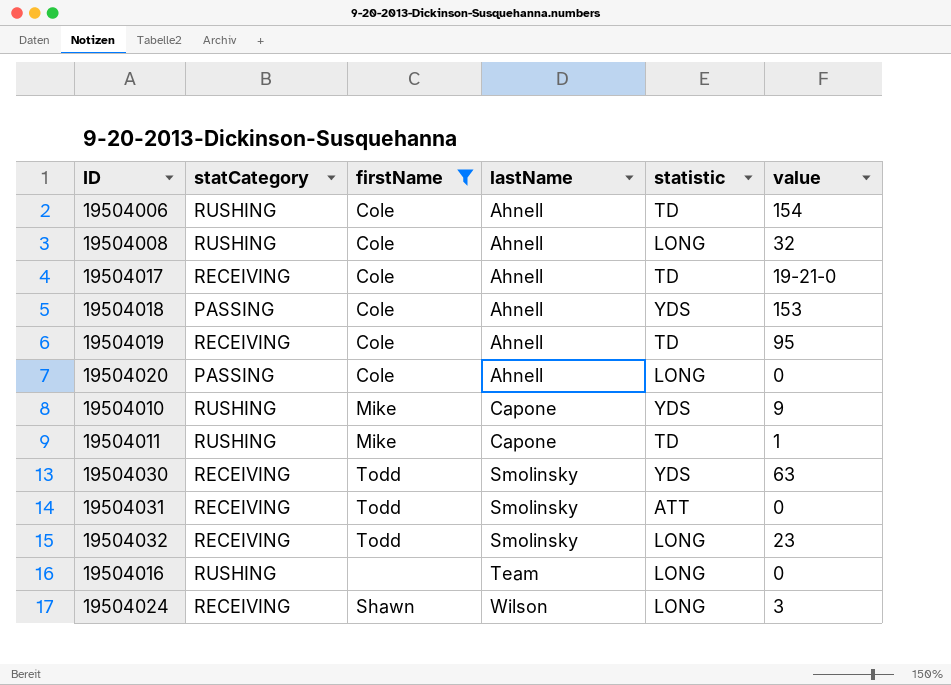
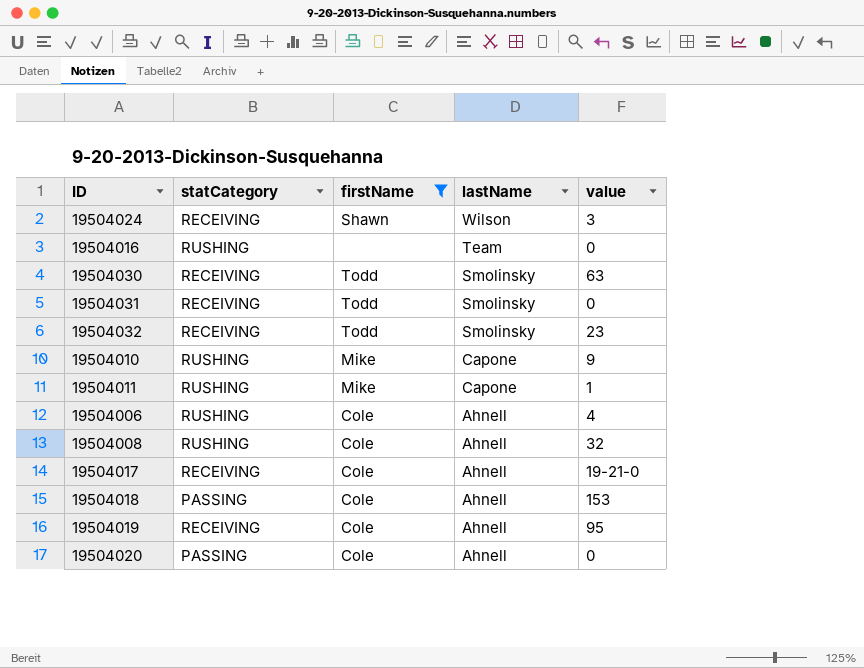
row order: lastName ascending -> lastName descending
column statistic | position: 5 -> none
19504006 | value: 154 -> 4

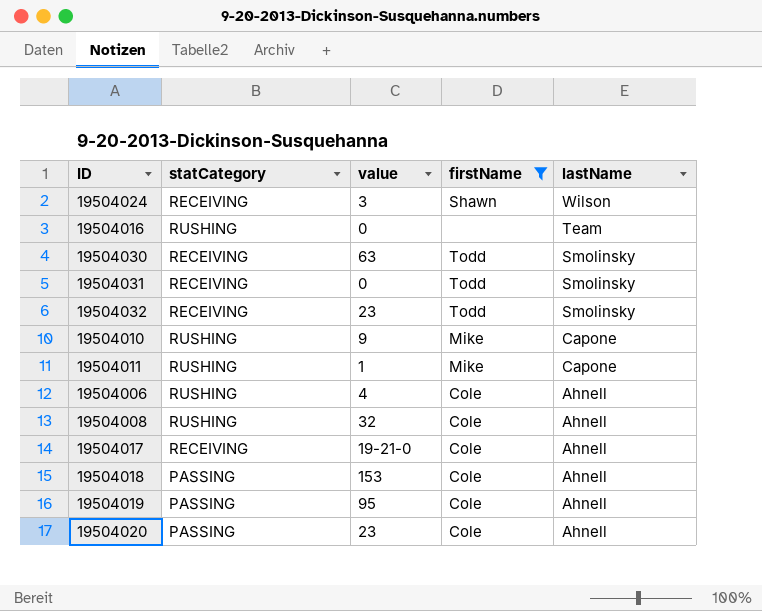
column value | position: 5 -> 3
19504019 | statCategory: RECEIVING -> PASSING
19504020 | value: 0 -> 23

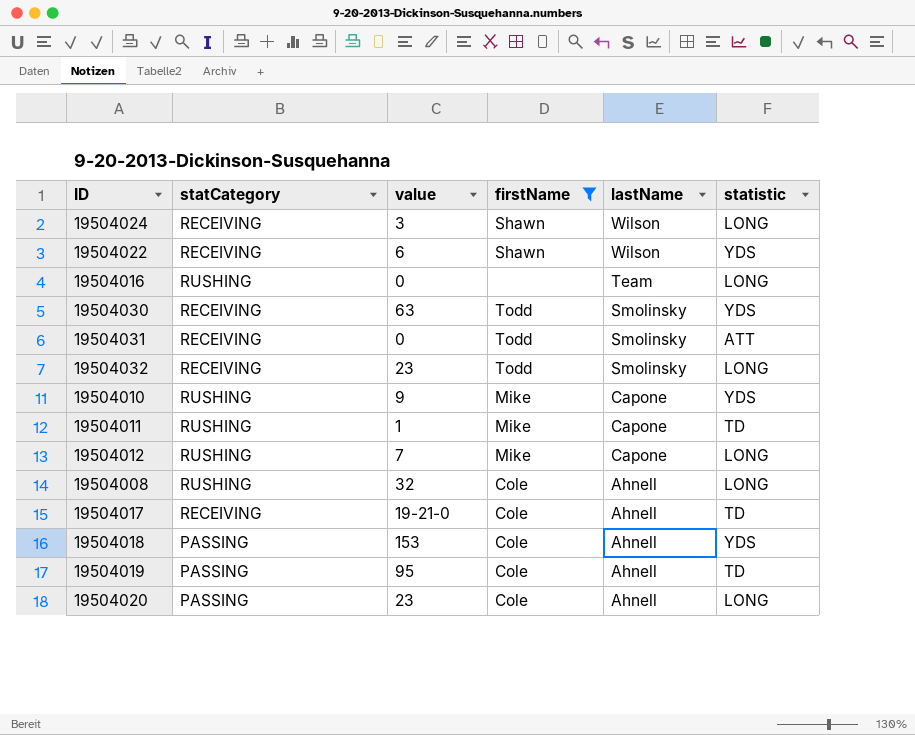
column statistic | position: none -> 6
row 19504006: RUSHING | 4 | Cole | Ahnell -> none
row 19504022: none -> RECEIVING | 6 | Shawn | Wilson | YDS
row 19504012: none -> RUSHING | 7 | Mike | Capone | LONG

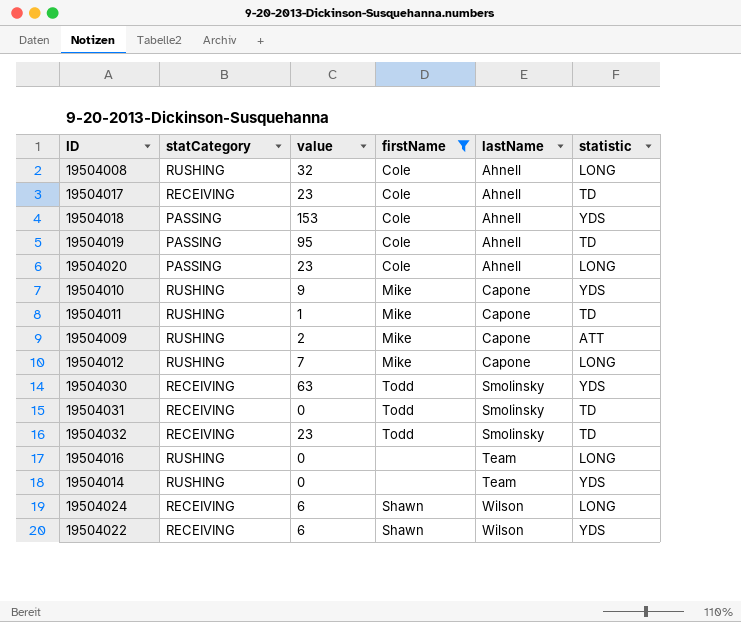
row order: lastName descending -> lastName ascending
19504017 | value: 19-21-0 -> 23
row 19504009: none -> RUSHING | 2 | Mike | Capone | ATT
19504031 | statistic: ATT -> TD
19504032 | statistic: LONG -> TD
row 19504014: none -> RUSHING | 0 | none | Team | YDS
19504024 | value: 3 -> 6

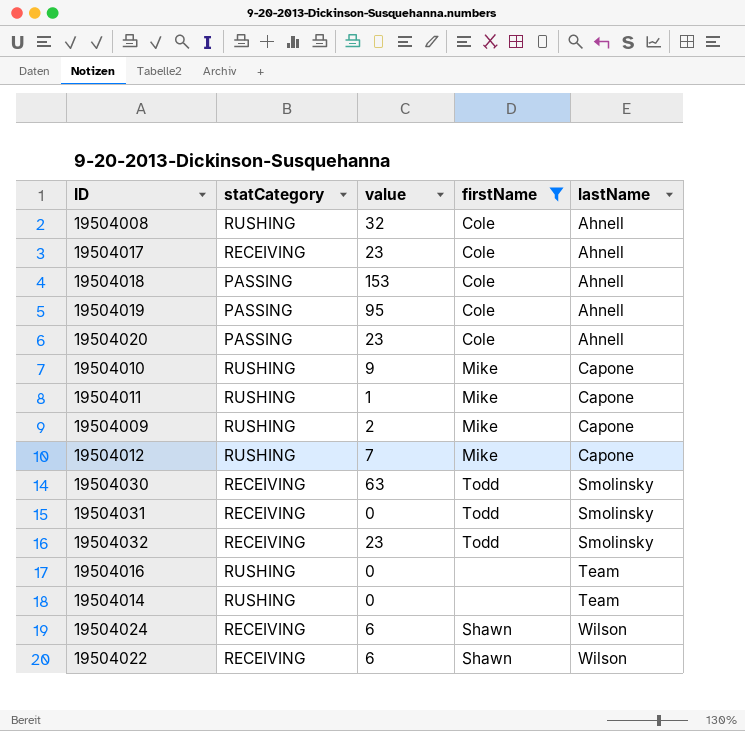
column statistic | position: 6 -> none

